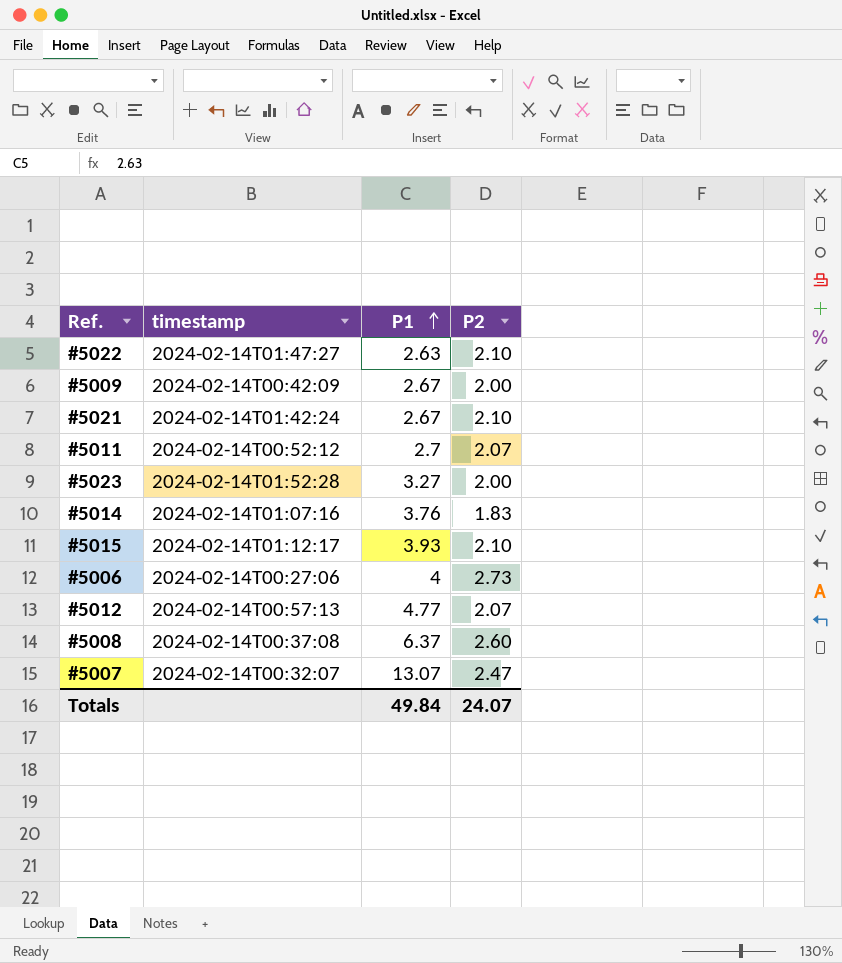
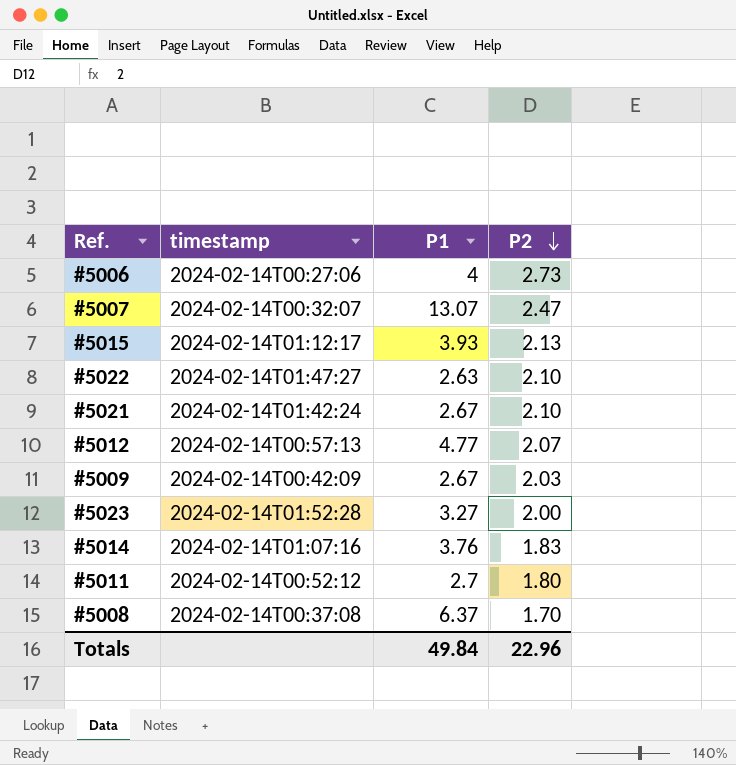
row order: P1 ascending -> P2 descending
#5015 | P2: 2.10 -> 2.13
#5009 | P2: 2.00 -> 2.03
#5011 | P2: 2.07 -> 1.80
#5008 | P2: 2.60 -> 1.70
Totals | P2: 24.07 -> 22.96

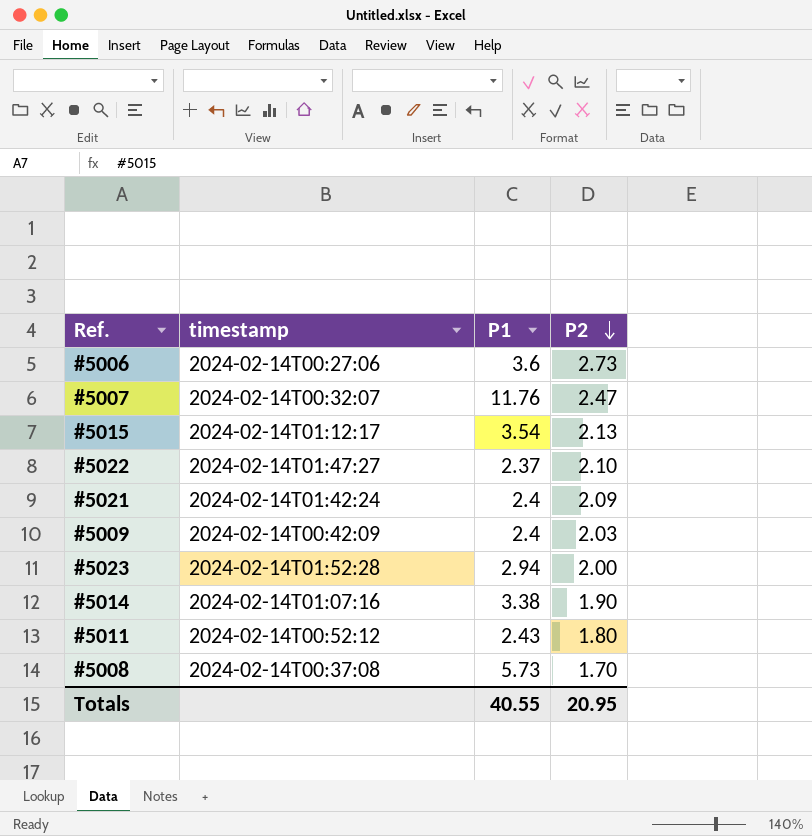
row #5012: 2024-02-14T00:57:13 | 4.77 | 2.07 -> none
#5006 | P1: 4 -> 3.6
#5007 | P1: 13.07 -> 11.76
#5015 | P1: 3.93 -> 3.54
#5022 | P1: 2.63 -> 2.37
#5021 | P1: 2.67 -> 2.4
#5021 | P2: 2.10 -> 2.09
#5009 | P1: 2.67 -> 2.4
#5023 | P1: 3.27 -> 2.94
#5014 | P1: 3.76 -> 3.38
#5014 | P2: 1.83 -> 1.90
#5011 | P1: 2.7 -> 2.43
#5008 | P1: 6.37 -> 5.73
Totals | P1: 49.84 -> 40.55
Totals | P2: 22.96 -> 20.95

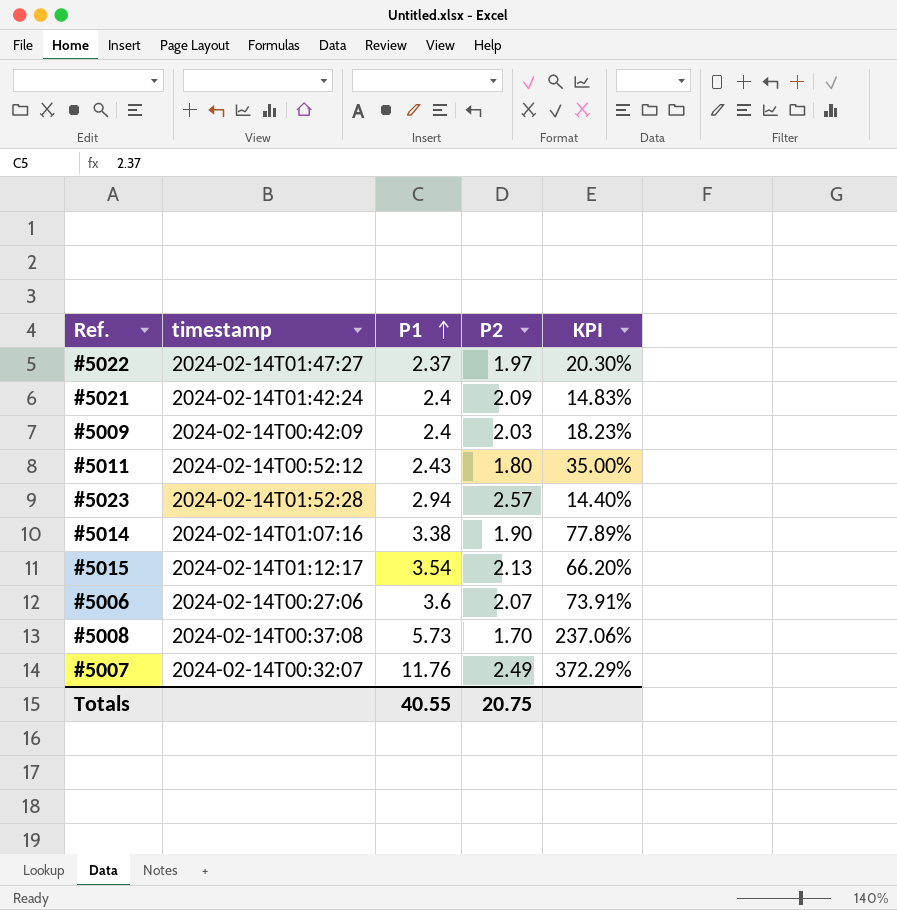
row order: P2 descending -> P1 ascending
column KPI | formula: none -> ([P1] - [P2]) / [P2]
#5022 | P2: 2.10 -> 1.97
#5023 | P2: 2.00 -> 2.57
#5006 | P2: 2.73 -> 2.07
#5007 | P2: 2.47 -> 2.49
Totals | P2: 20.95 -> 20.75

